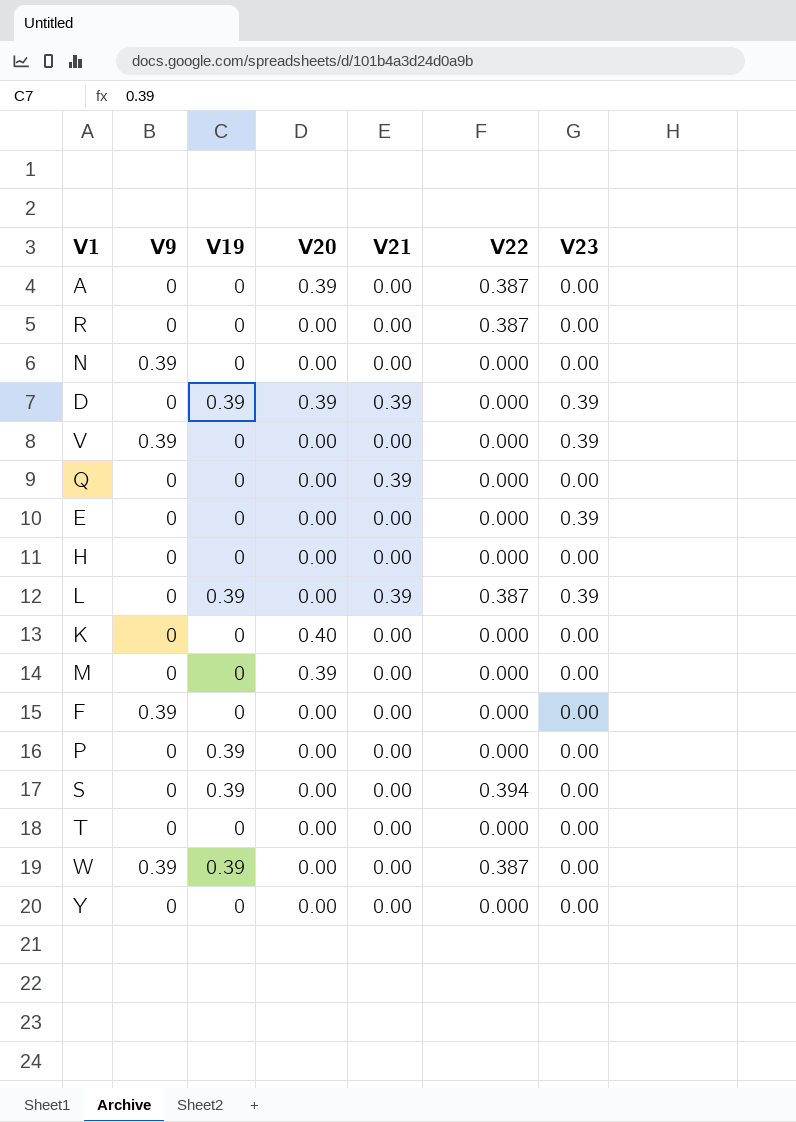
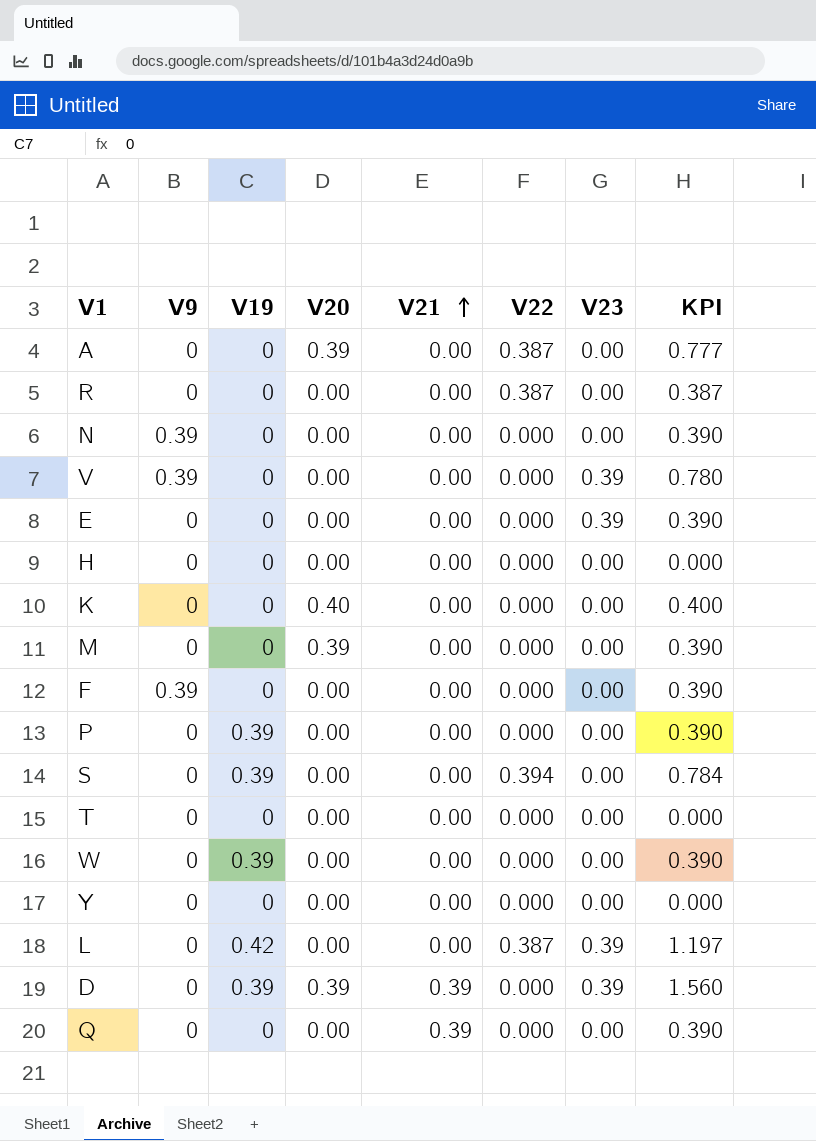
row order: none -> V21 ascending
column KPI | formula: none -> [V9] + [V19] + [V20] + [V21] + [V22] + [V23]
W | V9: 0.39 -> 0
W | V22: 0.387 -> 0.000
L | V19: 0.39 -> 0.42
L | V21: 0.39 -> 0.00

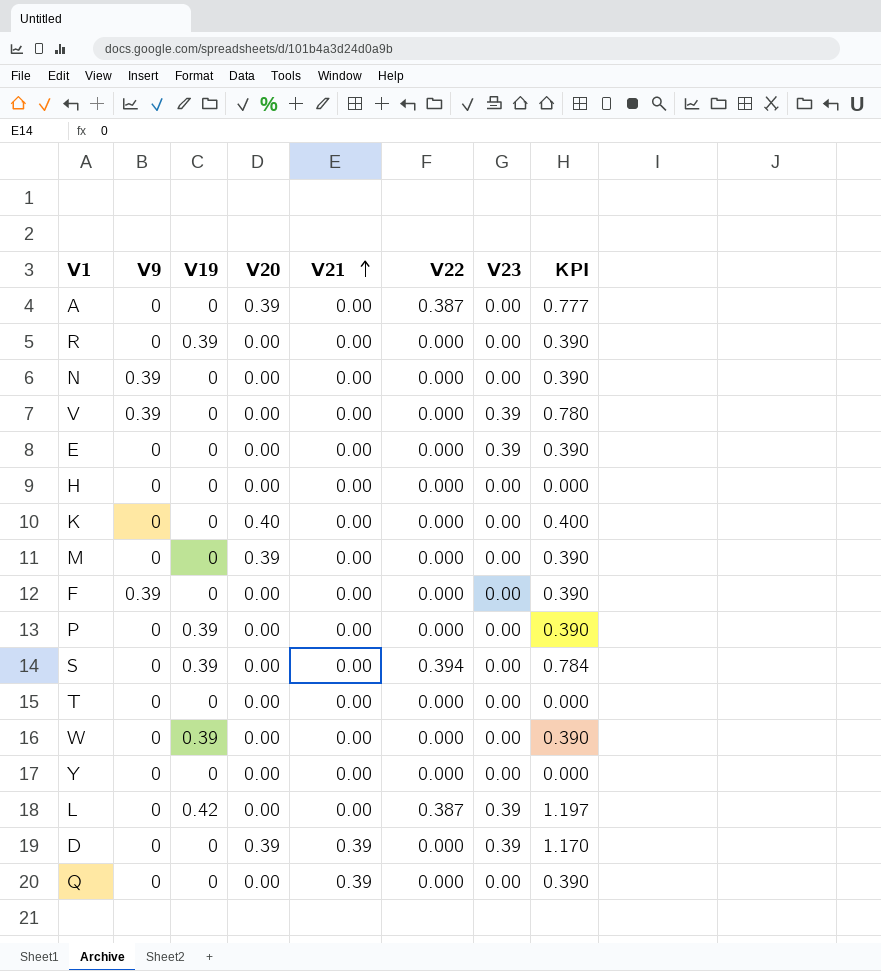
R | V19: 0 -> 0.39
R | V22: 0.387 -> 0.000
R | KPI: 0.387 -> 0.390
D | V19: 0.39 -> 0
D | KPI: 1.560 -> 1.170

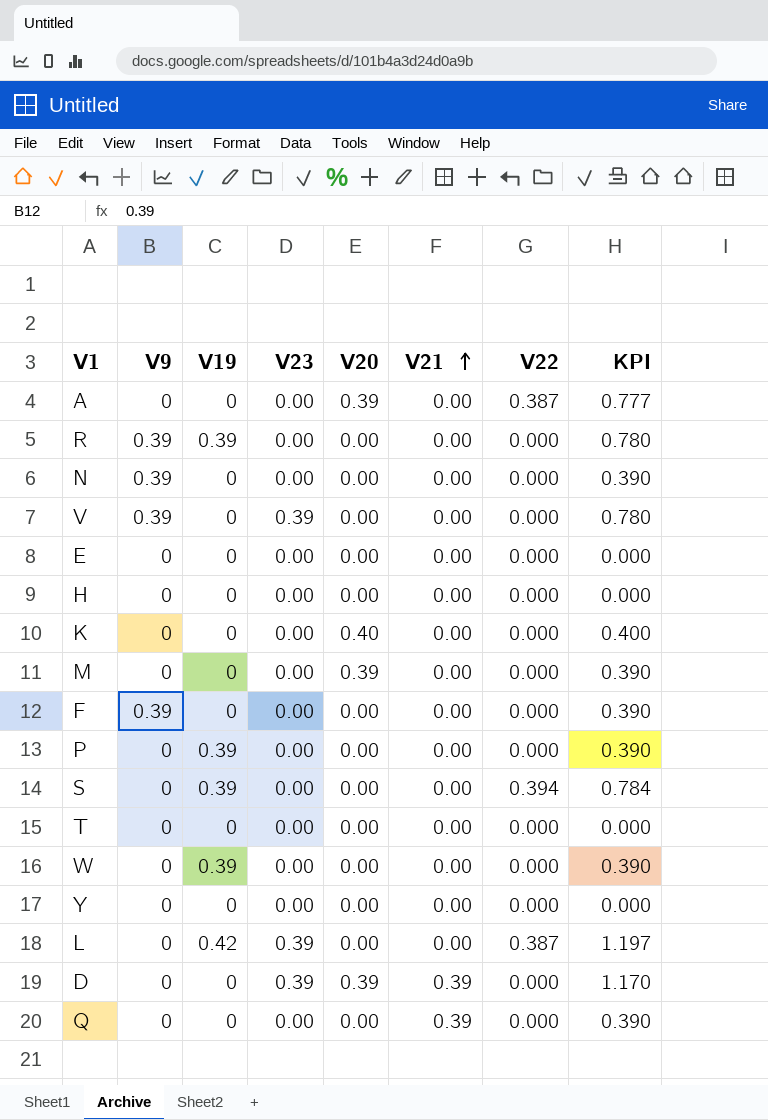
column V23 | position: 7 -> 4
R | V9: 0 -> 0.39
R | KPI: 0.390 -> 0.780
E | V23: 0.39 -> 0.00
E | KPI: 0.390 -> 0.000

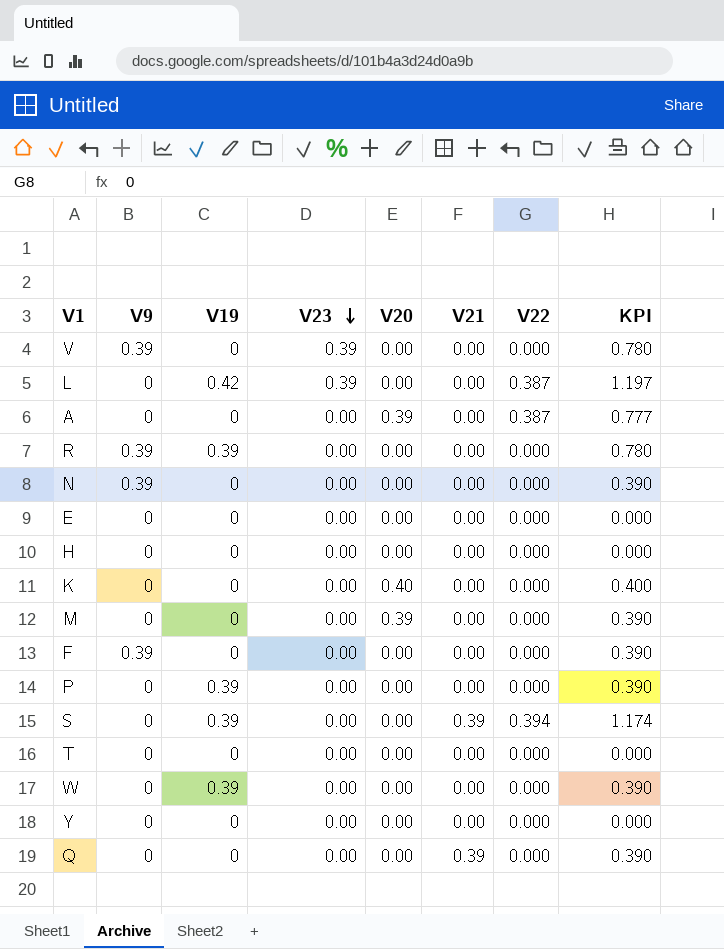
row order: V21 ascending -> V23 descending
row D: 0 | 0 | 0.39 | 0.39 | 0.39 | 0.000 | 1.170 -> none
S | V21: 0.00 -> 0.39
S | KPI: 0.784 -> 1.174

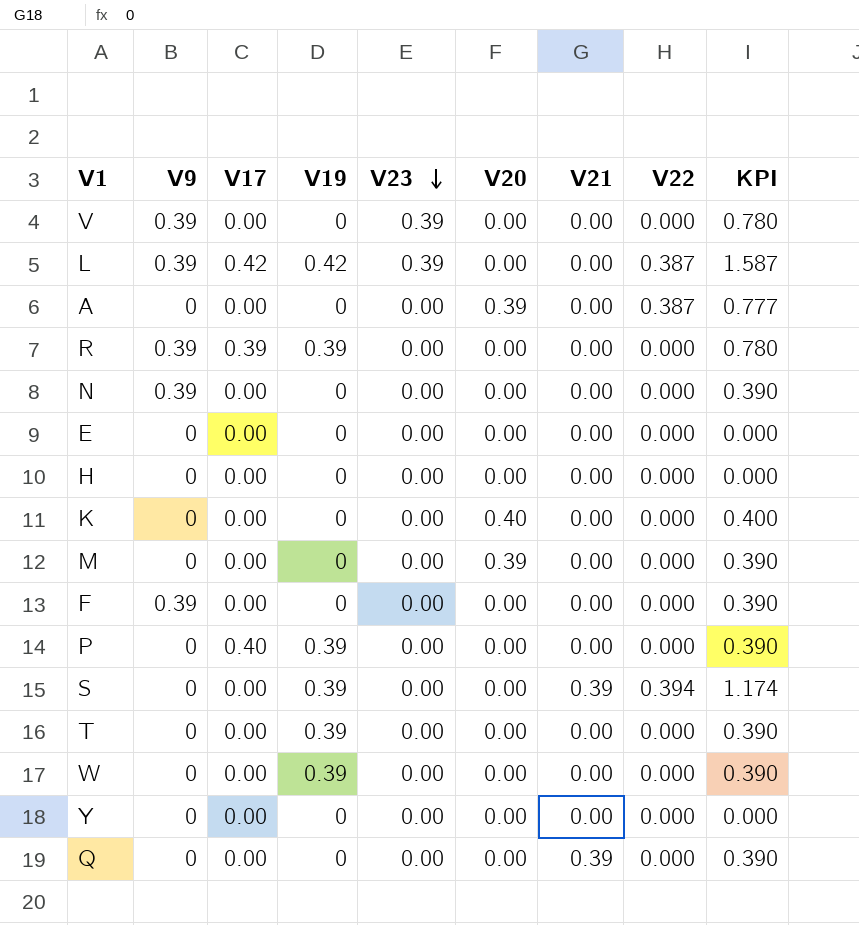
column V17 | position: none -> 3
L | V9: 0 -> 0.39
L | KPI: 1.197 -> 1.587
T | V19: 0 -> 0.39
T | KPI: 0.000 -> 0.390

